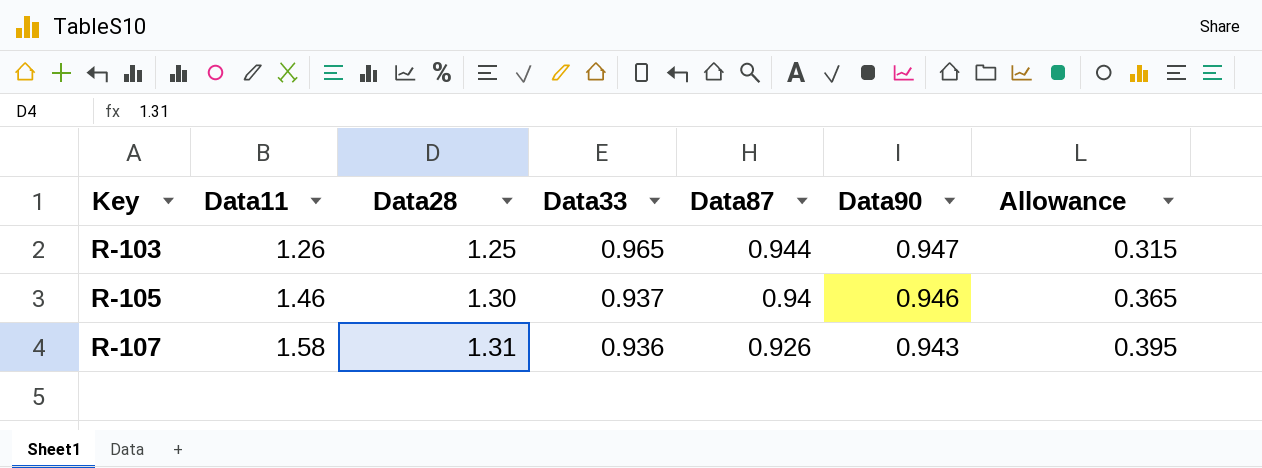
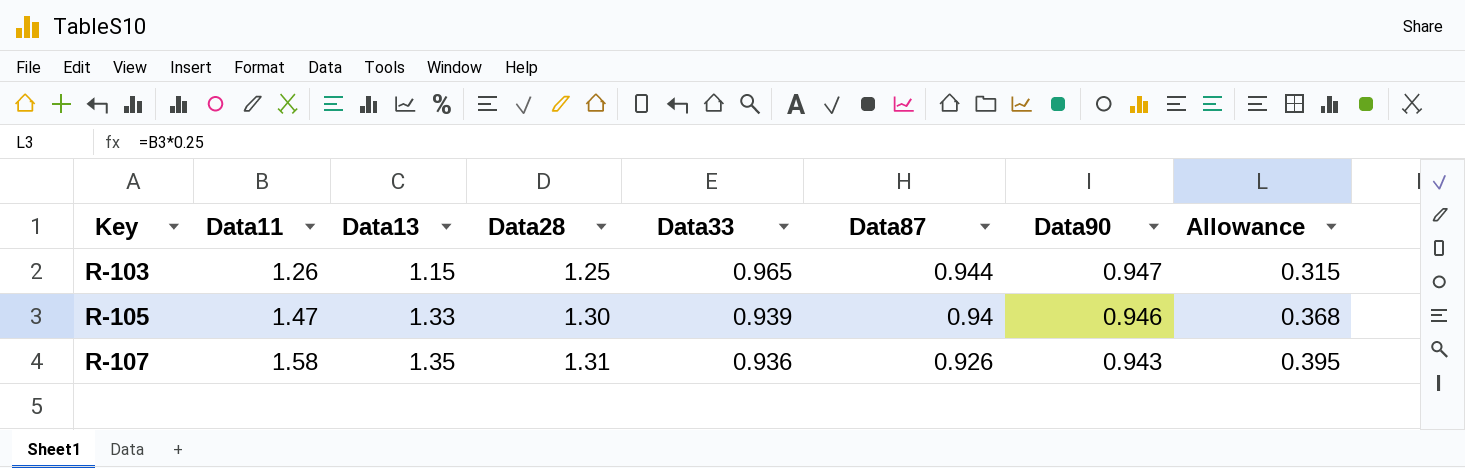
column Data13 | position: none -> 3
R-105 | Data11: 1.46 -> 1.47
R-105 | Data33: 0.937 -> 0.939
R-105 | Allowance: 0.365 -> 0.368

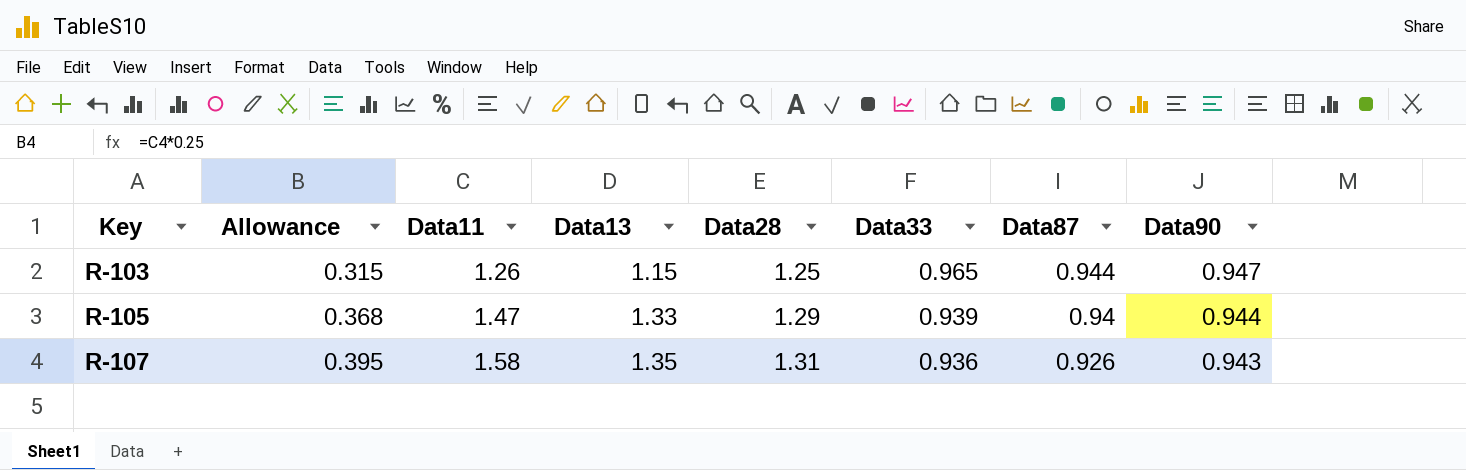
column Allowance | position: 8 -> 2
R-105 | Data28: 1.30 -> 1.29
R-105 | Data90: 0.946 -> 0.944

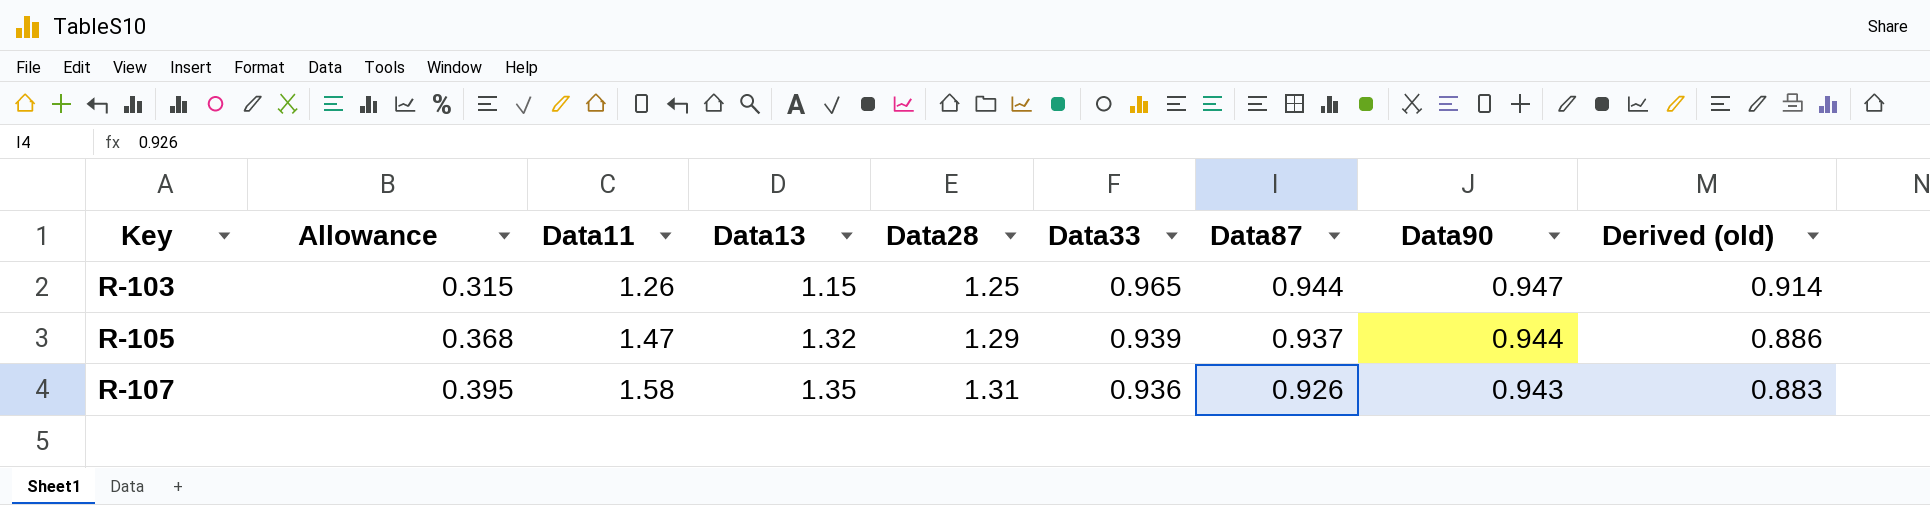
column Derived (old) | formula: none -> [Data33] * [Data90]
R-105 | Data13: 1.33 -> 1.32
R-105 | Data87: 0.94 -> 0.937

